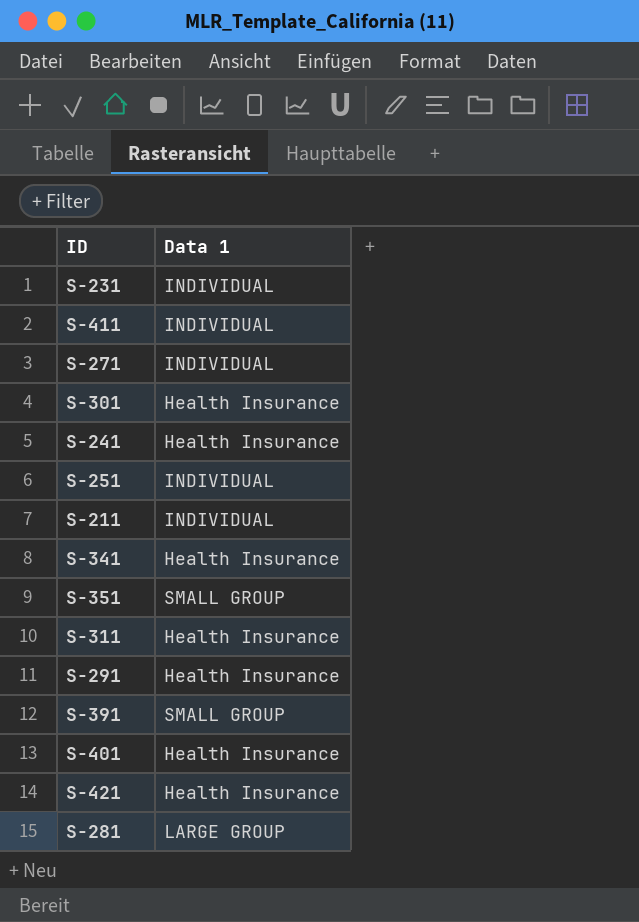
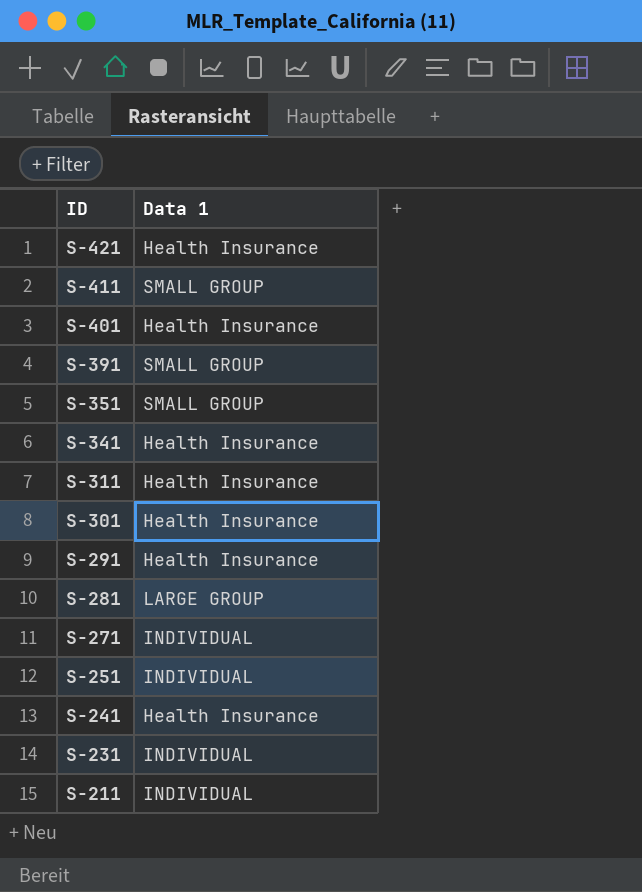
row order: none -> ID descending
S-411 | Data 1: INDIVIDUAL -> SMALL GROUP

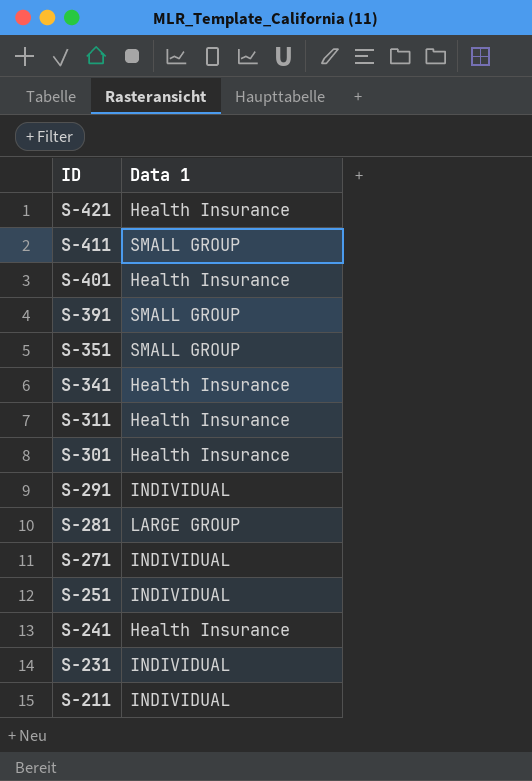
S-291 | Data 1: Health Insurance -> INDIVIDUAL

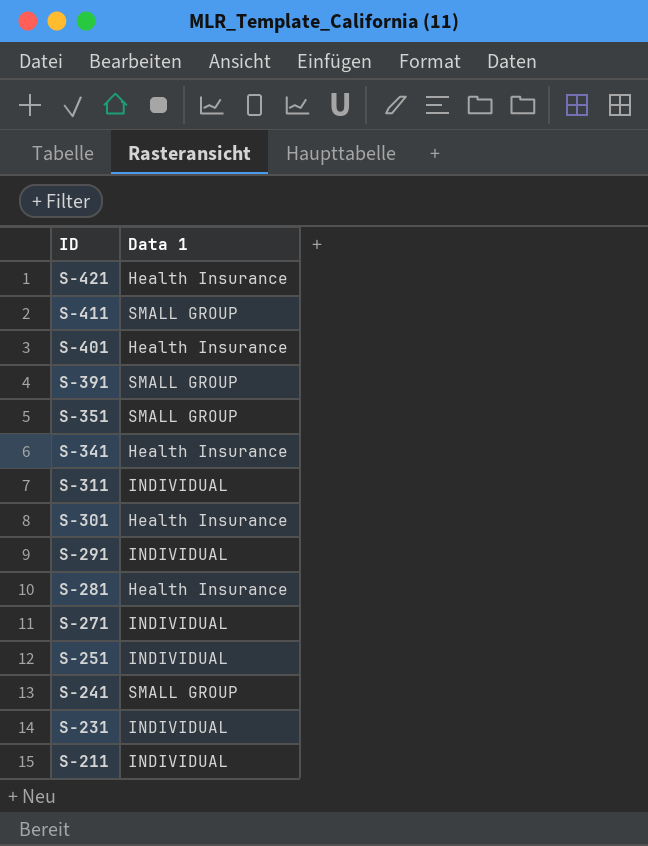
S-311 | Data 1: Health Insurance -> INDIVIDUAL
S-281 | Data 1: LARGE GROUP -> Health Insurance
S-241 | Data 1: Health Insurance -> SMALL GROUP

